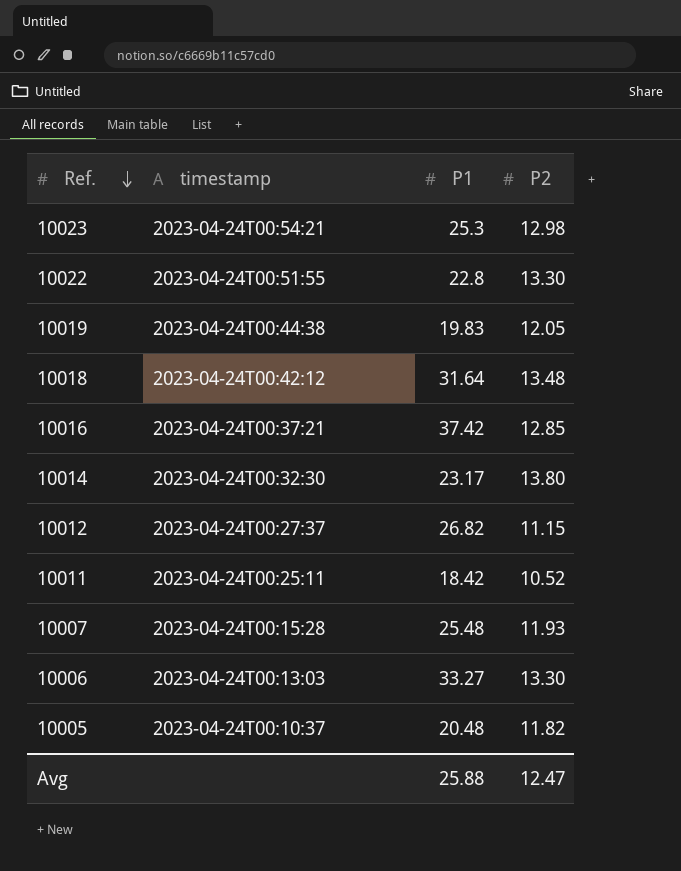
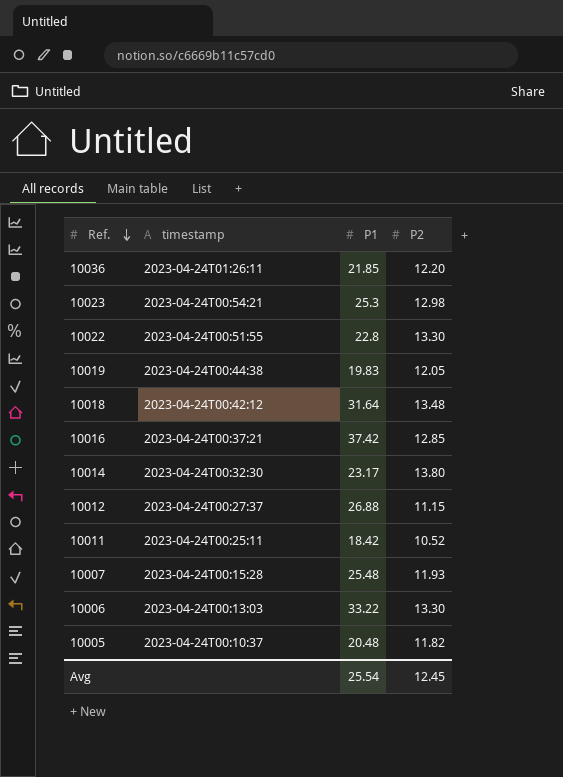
row 10036: none -> 2023-04-24T01:26:11 | 21.85 | 12.20
10012 | P1: 26.82 -> 26.88
10006 | P1: 33.27 -> 33.22
Avg | P1: 25.88 -> 25.54
Avg | P2: 12.47 -> 12.45

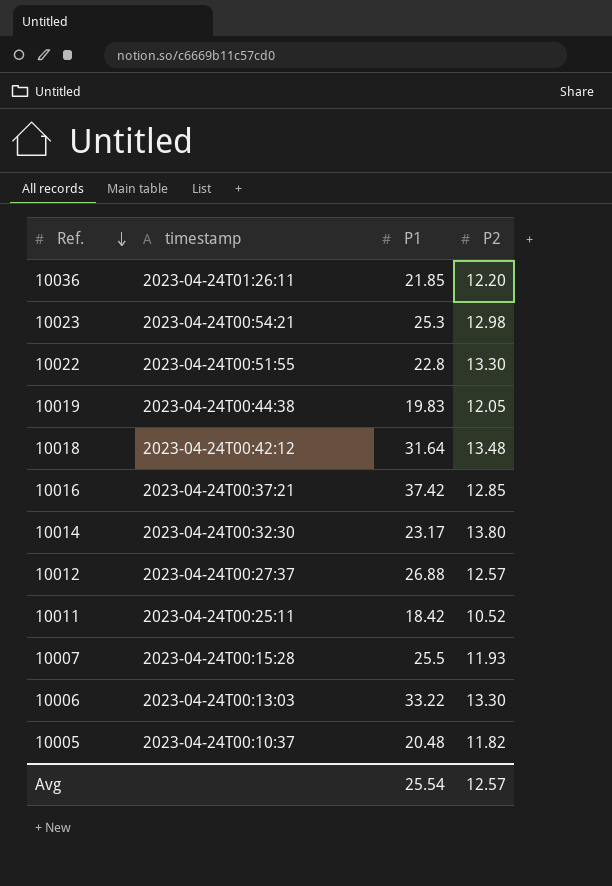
10012 | P2: 11.15 -> 12.57
10007 | P1: 25.48 -> 25.5
Avg | P2: 12.45 -> 12.57

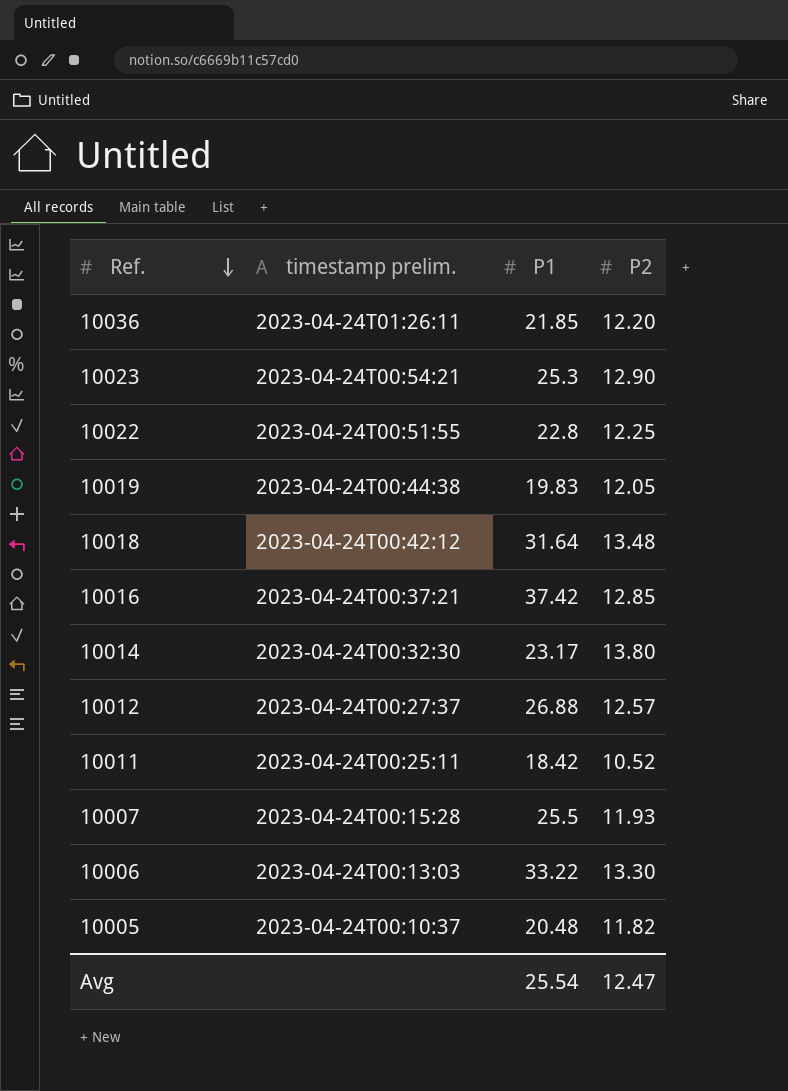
column name: timestamp -> timestamp prelim.
10023 | P2: 12.98 -> 12.90
10022 | P2: 13.30 -> 12.25
Avg | P2: 12.57 -> 12.47

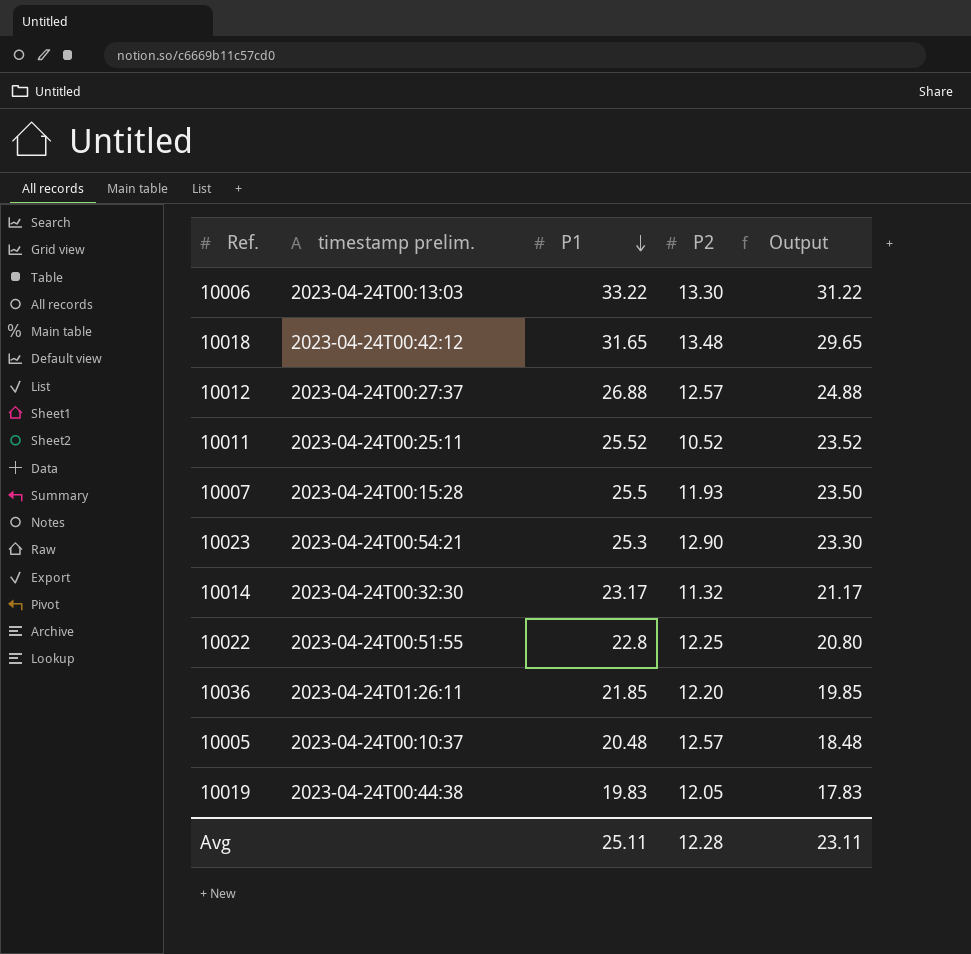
row order: Ref. descending -> P1 descending
column Output | formula: none -> [P1] - 2
row 10016: 2023-04-24T00:37:21 | 37.42 | 12.85 -> none
10018 | P1: 31.64 -> 31.65
10011 | P1: 18.42 -> 25.52
10014 | P2: 13.80 -> 11.32
10005 | P2: 11.82 -> 12.57
Avg | P1: 25.54 -> 25.11
Avg | P2: 12.47 -> 12.28

